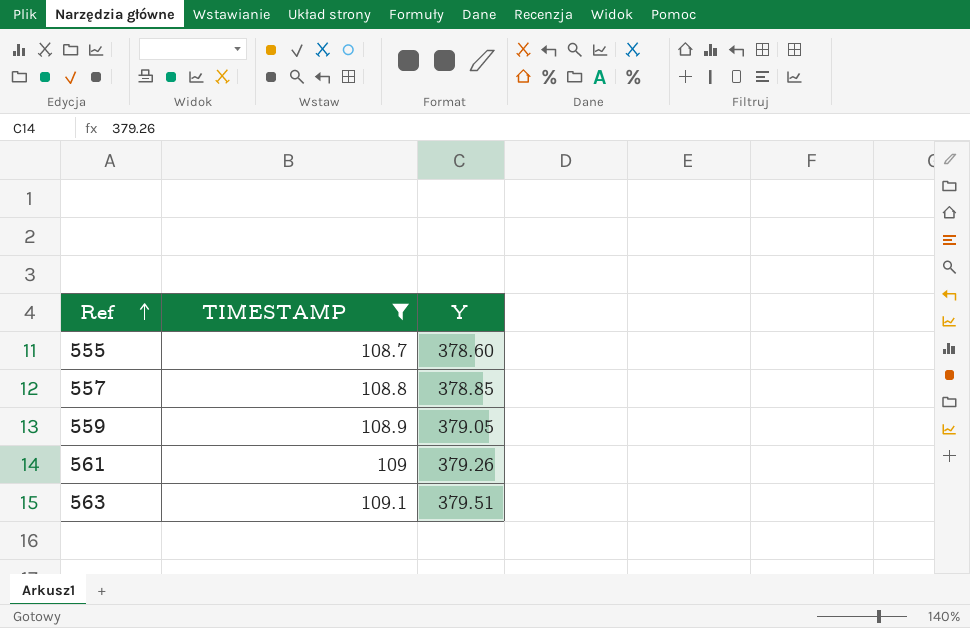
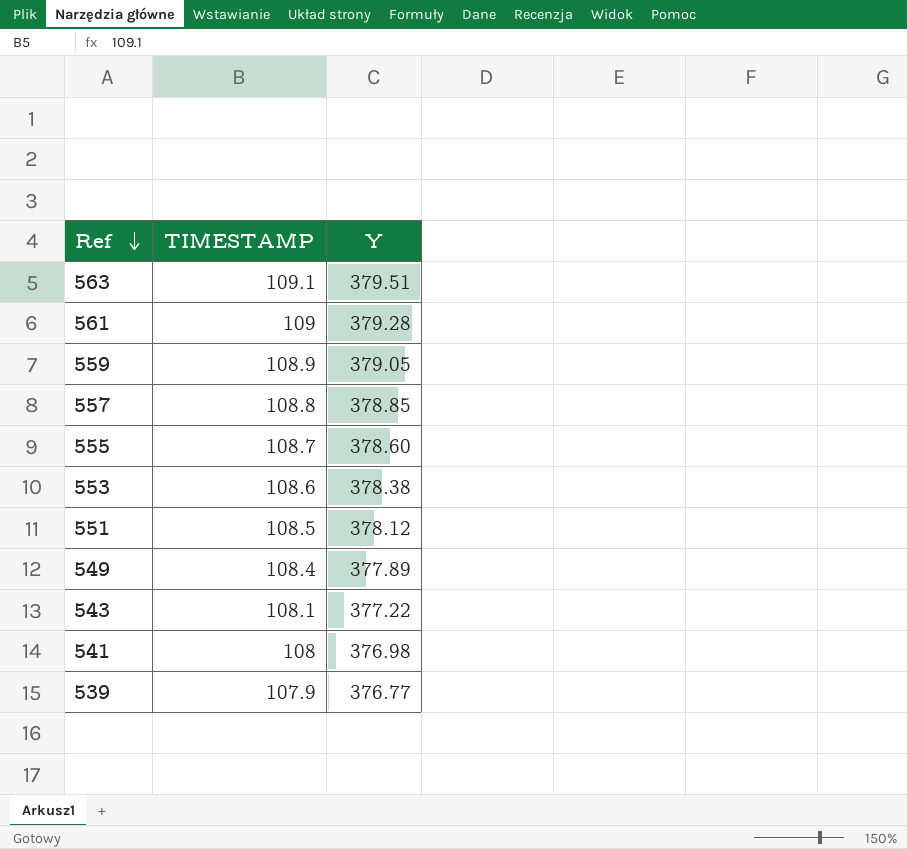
filter: TIMESTAMP >= 108.7 -> none
row order: Ref ascending -> Ref descending
561 | Y: 379.26 -> 379.28

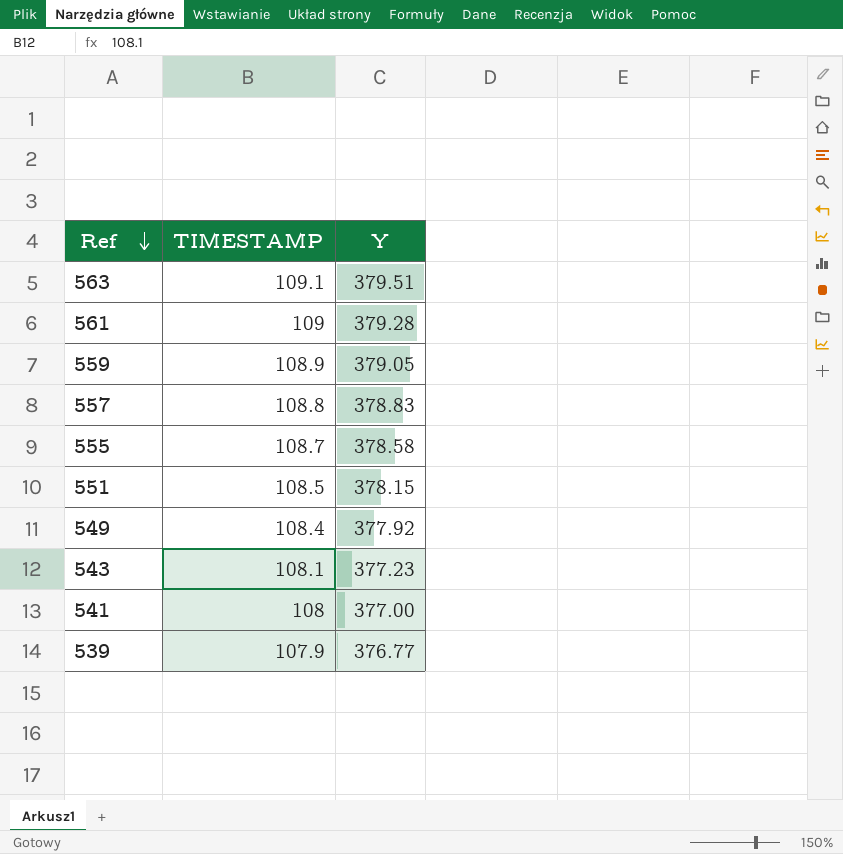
row 553: 108.6 | 378.38 -> none
557 | Y: 378.85 -> 378.83
555 | Y: 378.60 -> 378.58
551 | Y: 378.12 -> 378.15
549 | Y: 377.89 -> 377.92
543 | Y: 377.22 -> 377.23
541 | Y: 376.98 -> 377.00

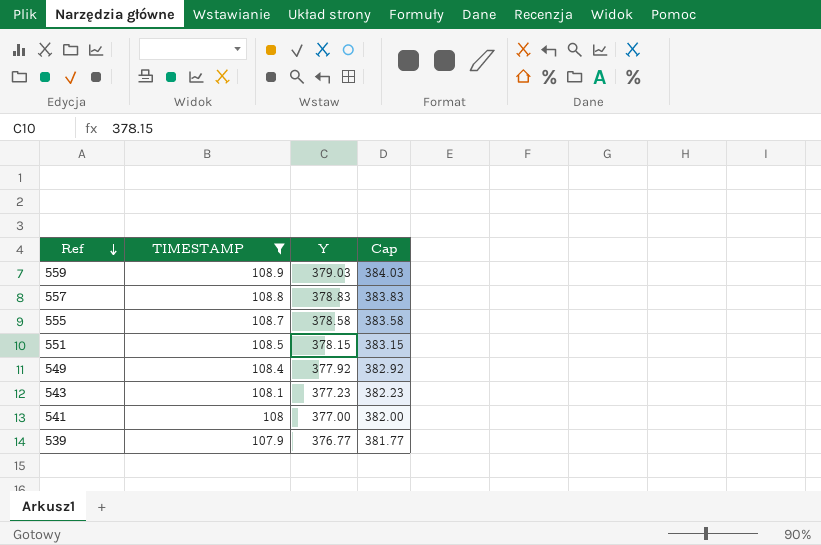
filter: none -> TIMESTAMP <= 108.9
column Cap | formula: none -> [Y] + 5
559 | Y: 379.05 -> 379.03

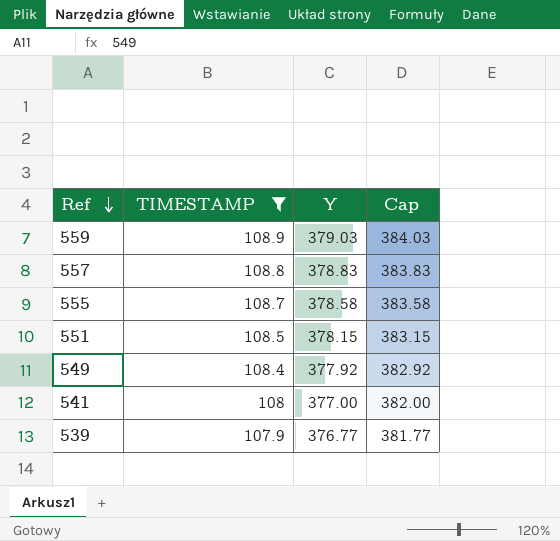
row 543: 108.1 | 377.23 | 382.23 -> none

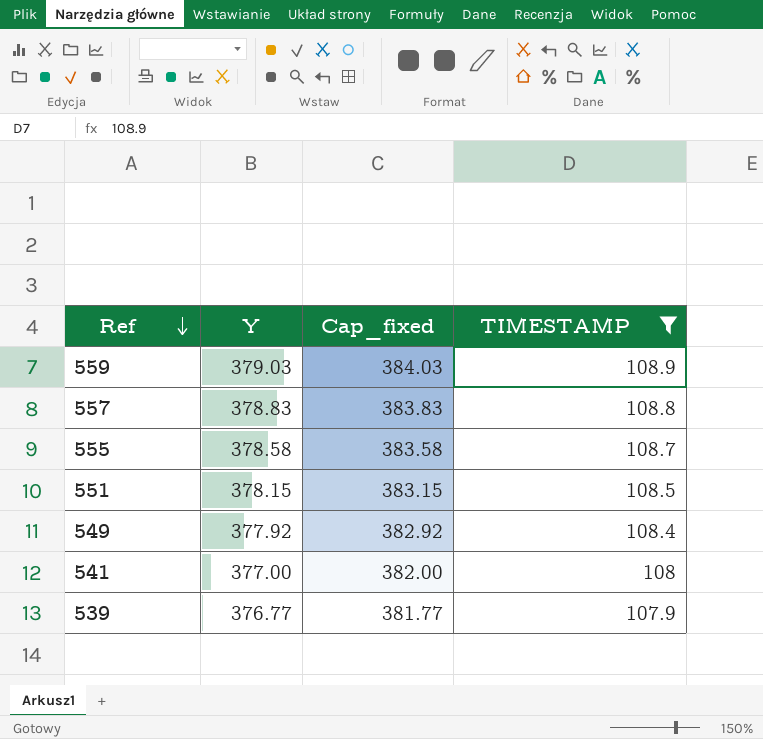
column name: Cap -> Cap_fixed
column TIMESTAMP | position: 2 -> 4

